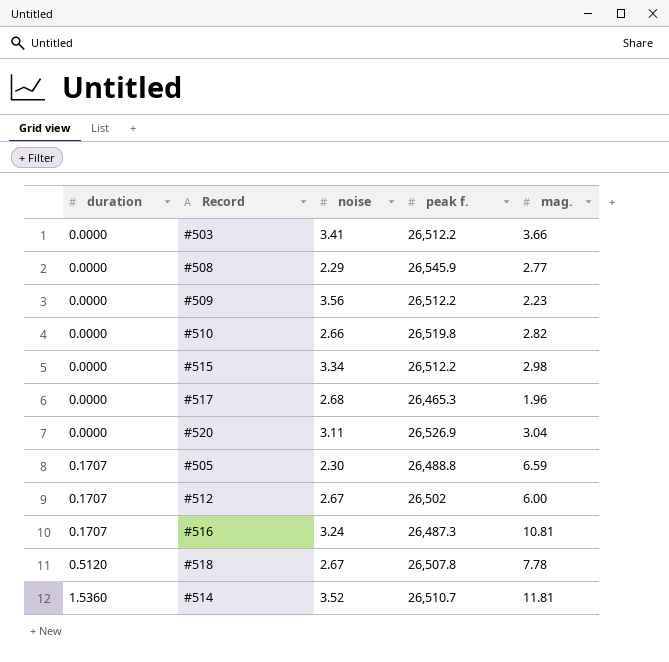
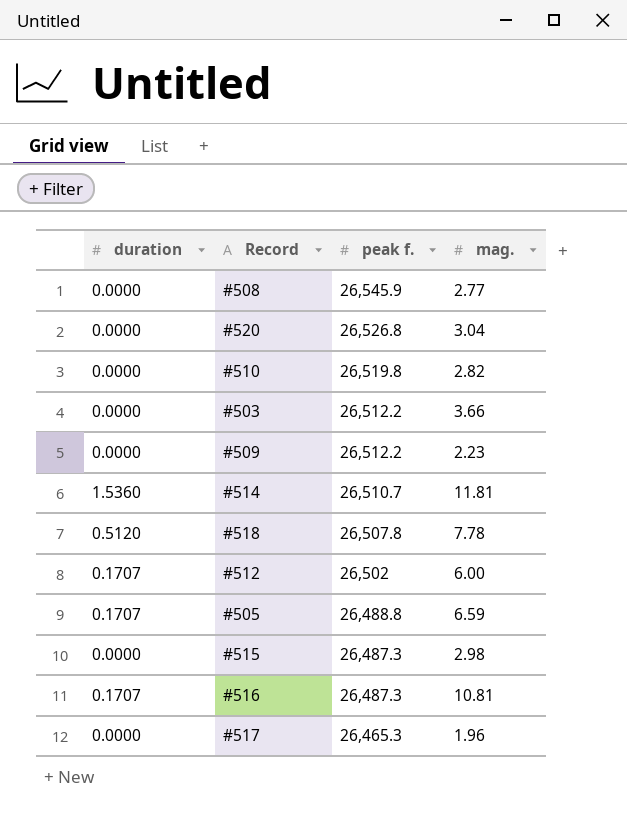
row order: duration ascending -> peak f. descending
column noise | position: 3 -> none
#520 | peak f.: 26,526.9 -> 26,526.8
#515 | peak f.: 26,512.2 -> 26,487.3

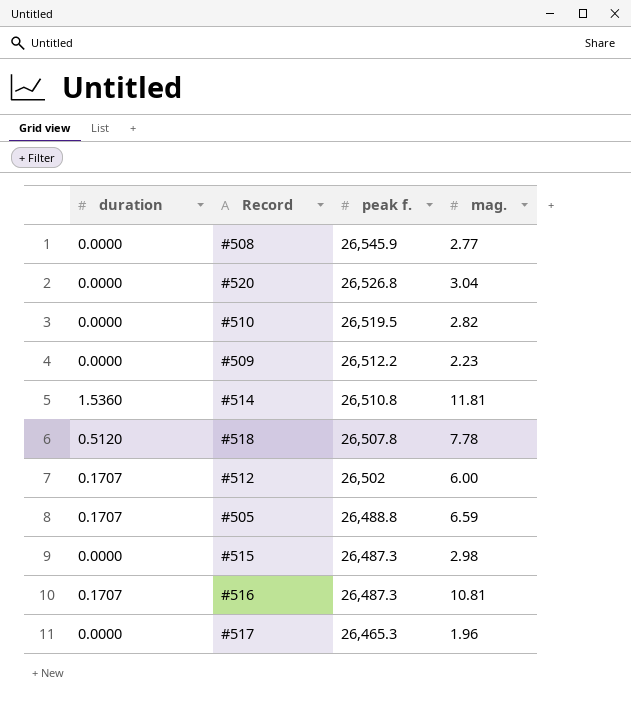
row #503: 0.0000 | 26,512.2 | 3.66 -> none
#510 | peak f.: 26,519.8 -> 26,519.5
#514 | peak f.: 26,510.7 -> 26,510.8

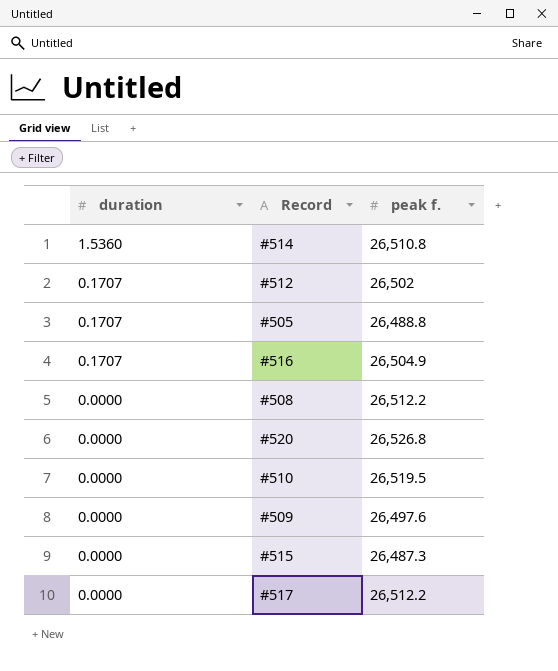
row order: peak f. descending -> duration descending
column mag. | position: 4 -> none
row #518: 0.5120 | 26,507.8 | 7.78 -> none
#516 | peak f.: 26,487.3 -> 26,504.9
#508 | peak f.: 26,545.9 -> 26,512.2
#509 | peak f.: 26,512.2 -> 26,497.6
#517 | peak f.: 26,465.3 -> 26,512.2

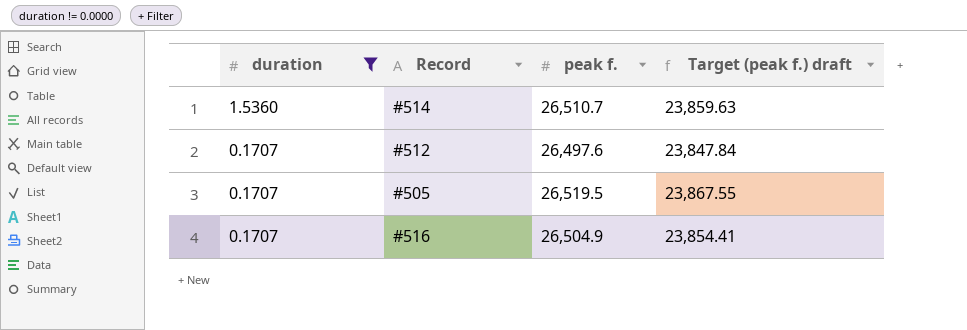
filter: none -> duration != 0.0000
column Target (peak f.) draft | formula: none -> [peak f.] * 0.9
#514 | peak f.: 26,510.8 -> 26,510.7
#512 | peak f.: 26,502 -> 26,497.6
#505 | peak f.: 26,488.8 -> 26,519.5

